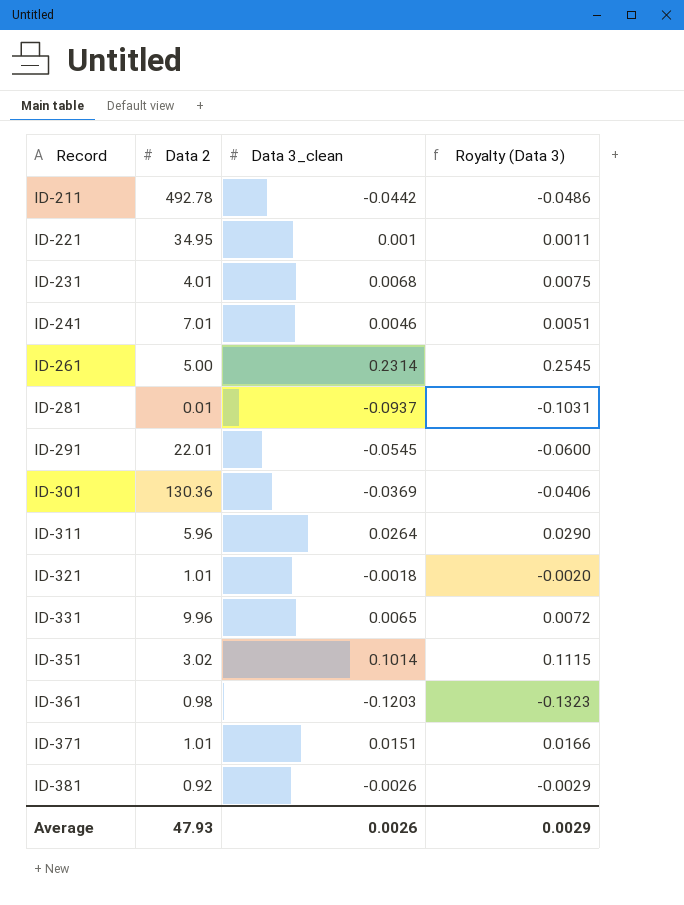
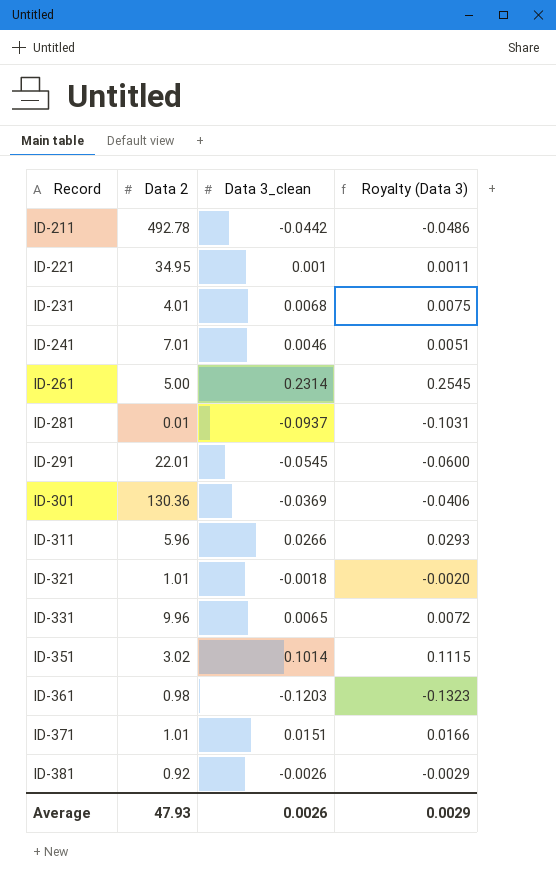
ID-311 | Data 3_clean: 0.0264 -> 0.0266
ID-311 | Royalty (Data 3): 0.0290 -> 0.0293

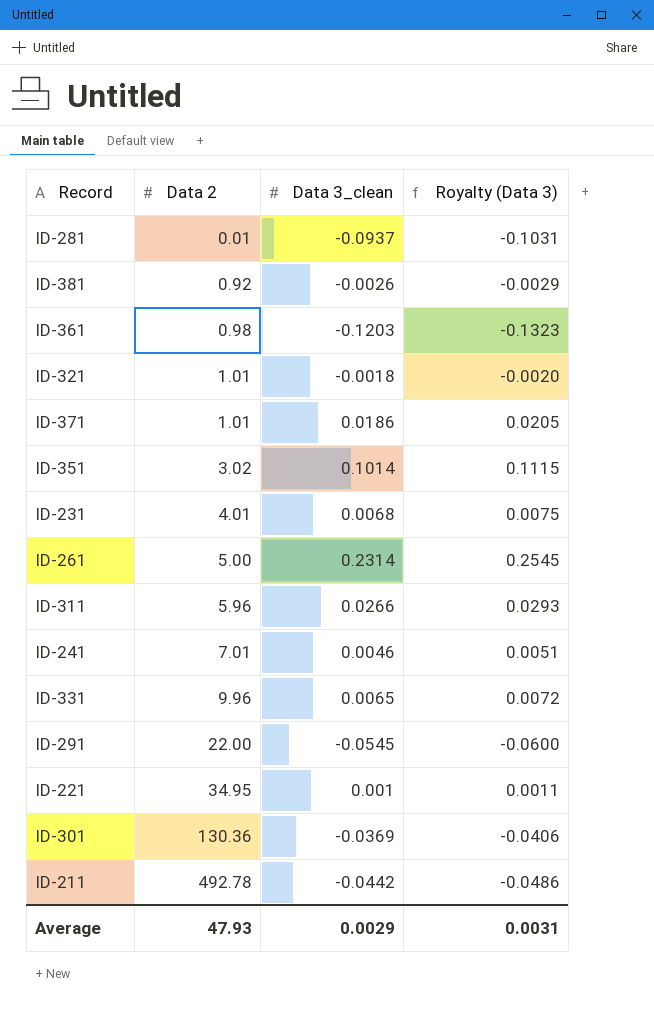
row order: Record ascending -> Data 2 ascending
ID-371 | Data 3_clean: 0.0151 -> 0.0186
ID-371 | Royalty (Data 3): 0.0166 -> 0.0205
ID-291 | Data 2: 22.01 -> 22.00
Average | Data 3_clean: 0.0026 -> 0.0029
Average | Royalty (Data 3): 0.0029 -> 0.0031

